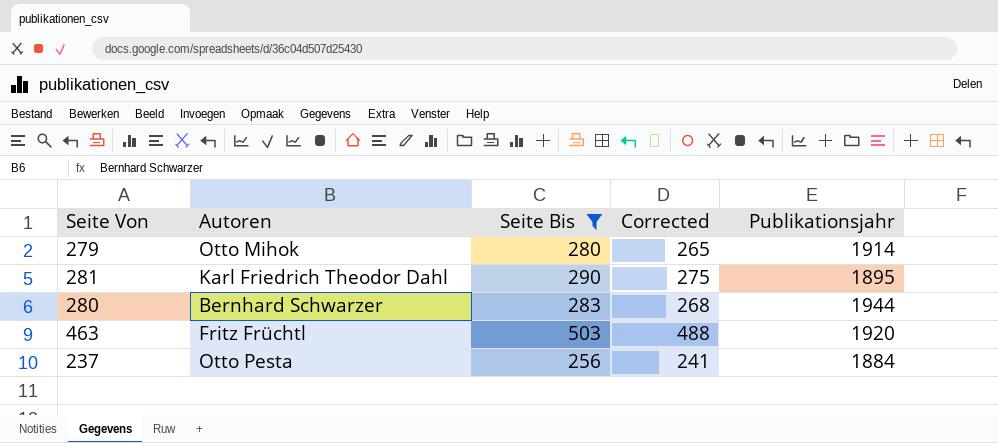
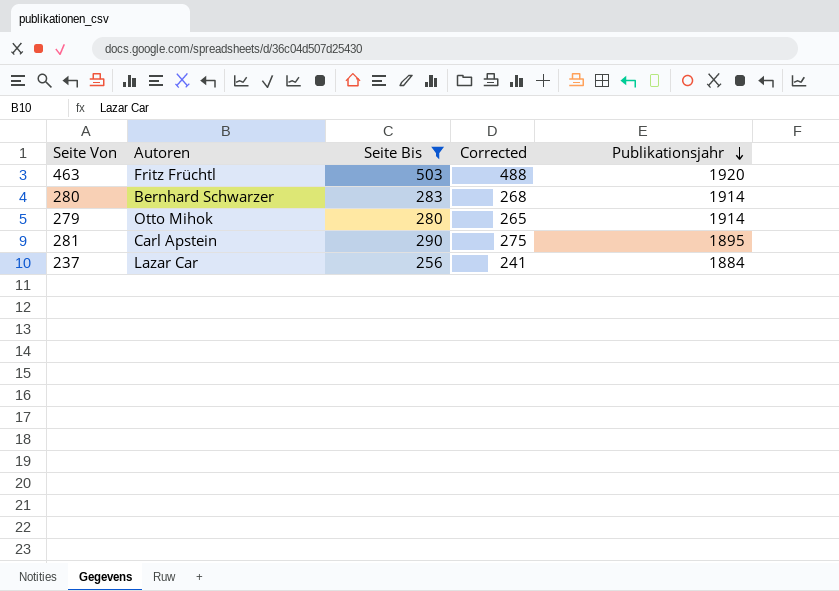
row order: none -> Publikationsjahr descending
280 | Publikationsjahr: 1944 -> 1914
281 | Autoren: Karl Friedrich Theodor Dahl -> Carl Apstein
237 | Autoren: Otto Pesta -> Lazar Car

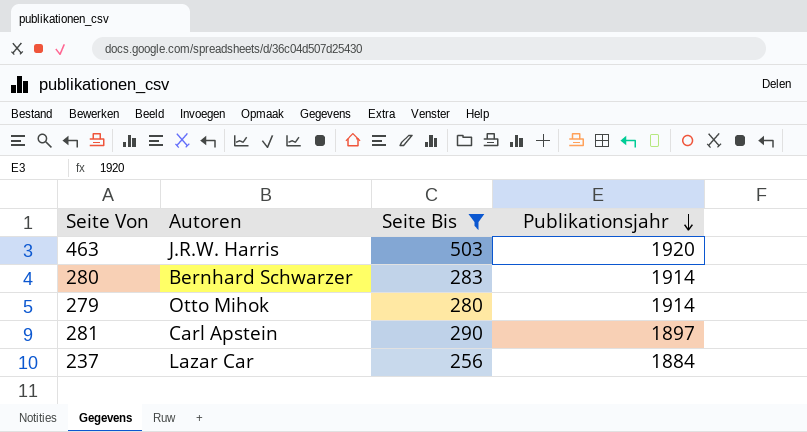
column Corrected | formula: [Seite Bis] - 15 -> none
463 | Autoren: Fritz Früchtl -> J.R.W. Harris
281 | Publikationsjahr: 1895 -> 1897

